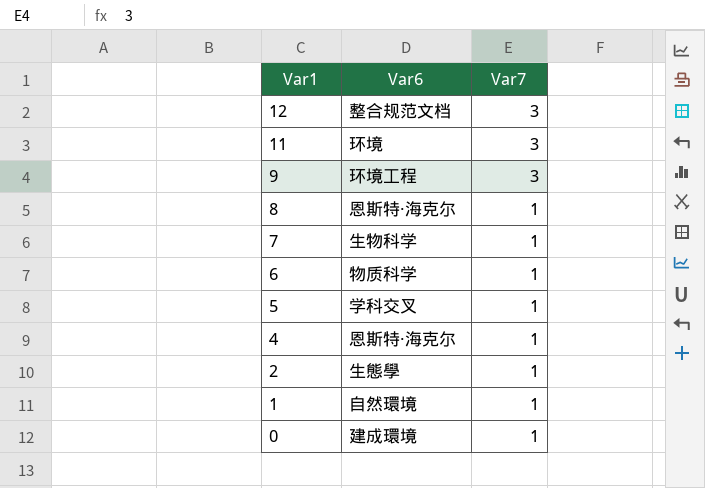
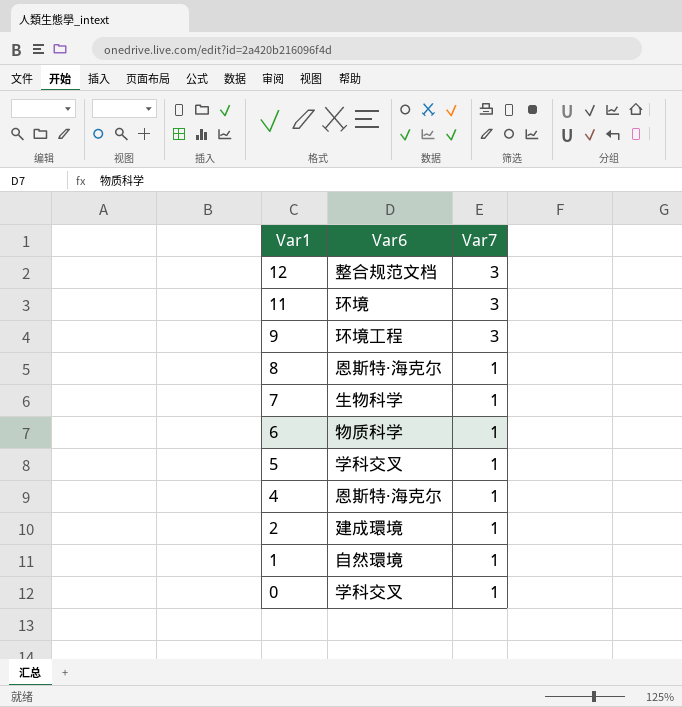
2 | Var6: 生態學 -> 建成環境
0 | Var6: 建成環境 -> 学科交叉

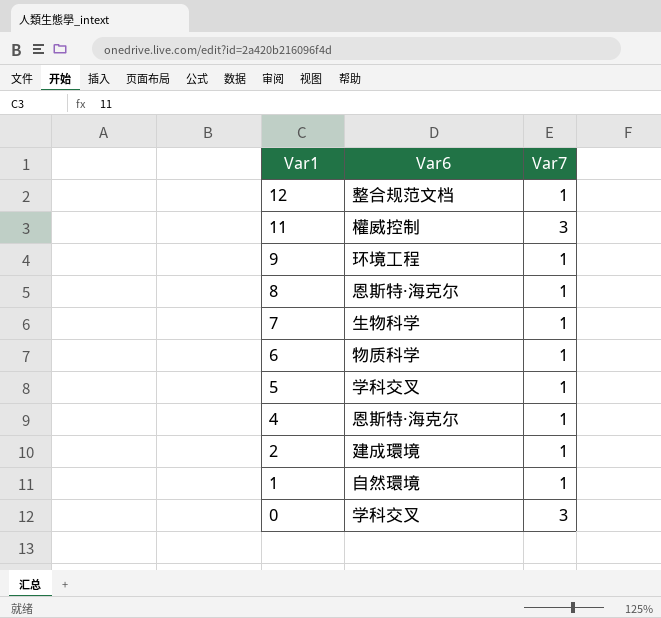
12 | Var7: 3 -> 1
11 | Var6: 环境 -> 權威控制
9 | Var7: 3 -> 1
0 | Var7: 1 -> 3

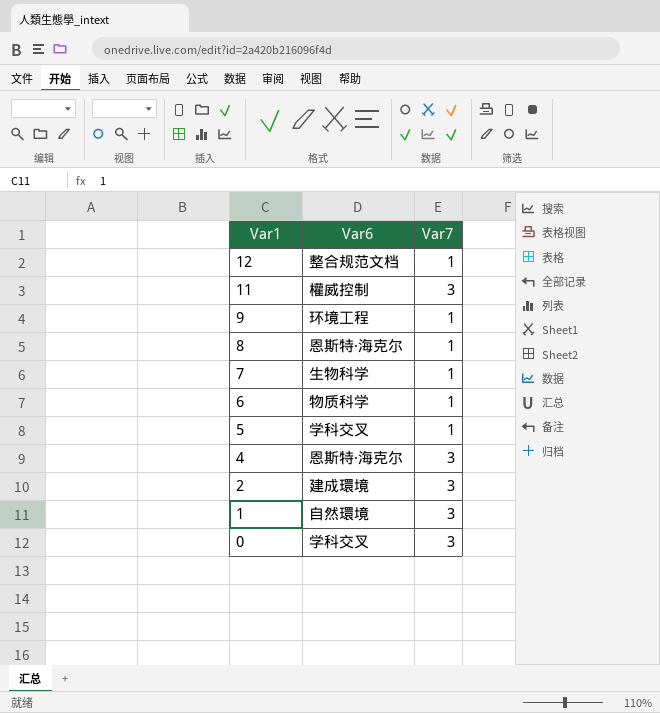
4 | Var7: 1 -> 3
2 | Var7: 1 -> 3
1 | Var7: 1 -> 3

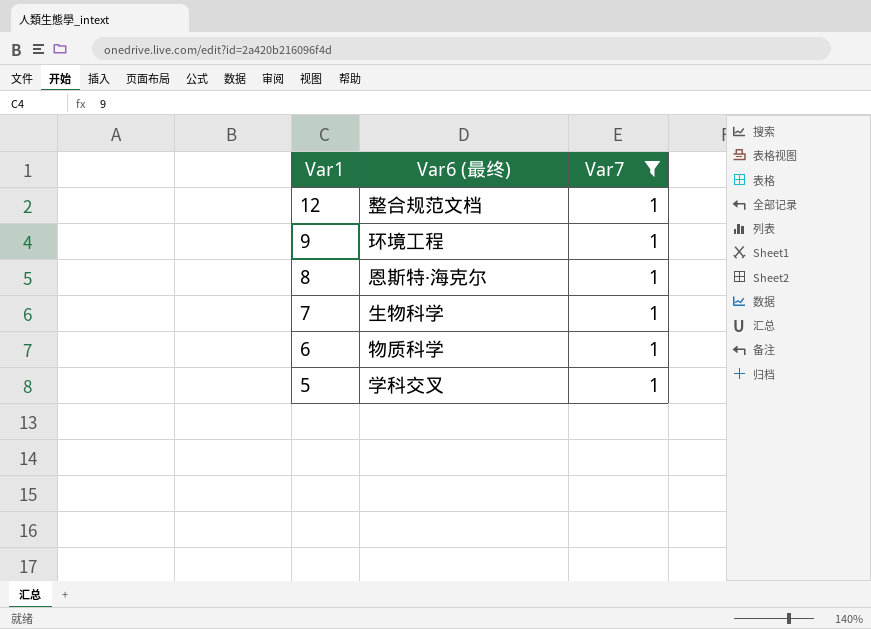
filter: none -> Var7 = 1
column name: Var6 -> Var6 (最终)

